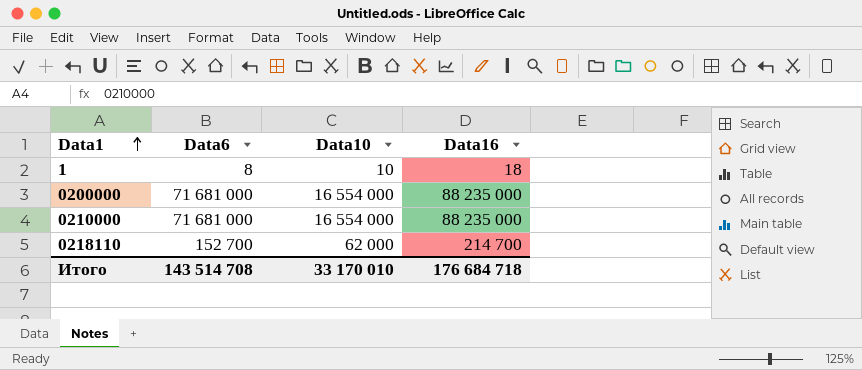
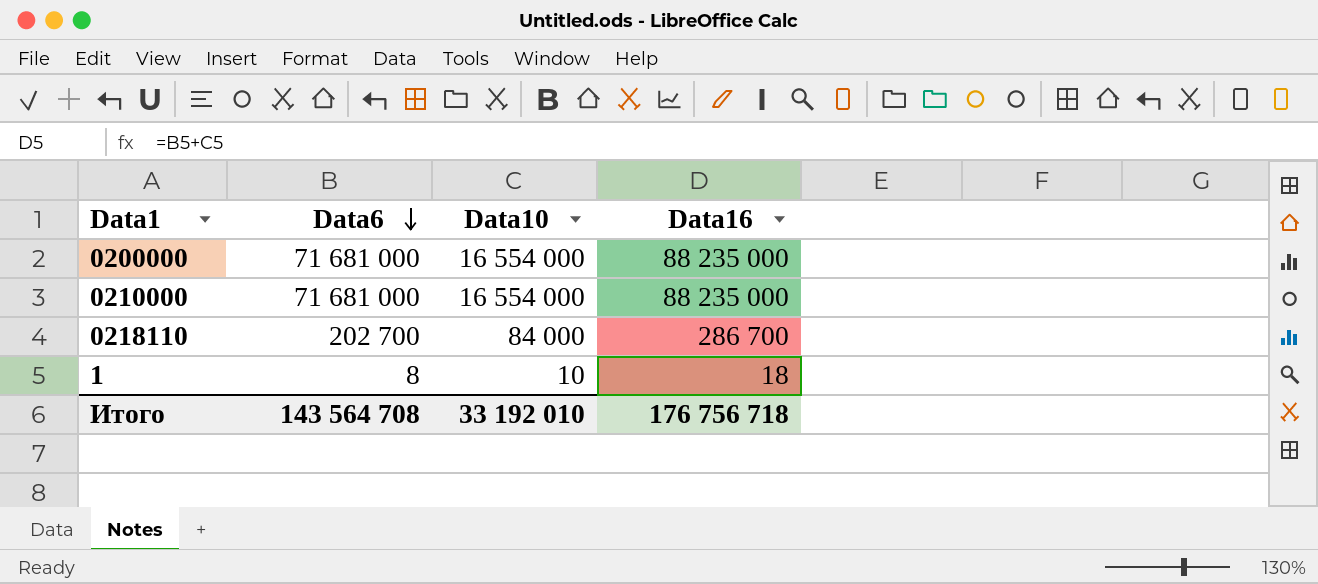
row order: Data1 ascending -> Data6 descending
0218110 | Data6: 152 700 -> 202 700
0218110 | Data10: 62 000 -> 84 000
0218110 | Data16: 214 700 -> 286 700
Итого | Data6: 143 514 708 -> 143 564 708
Итого | Data10: 33 170 010 -> 33 192 010
Итого | Data16: 176 684 718 -> 176 756 718

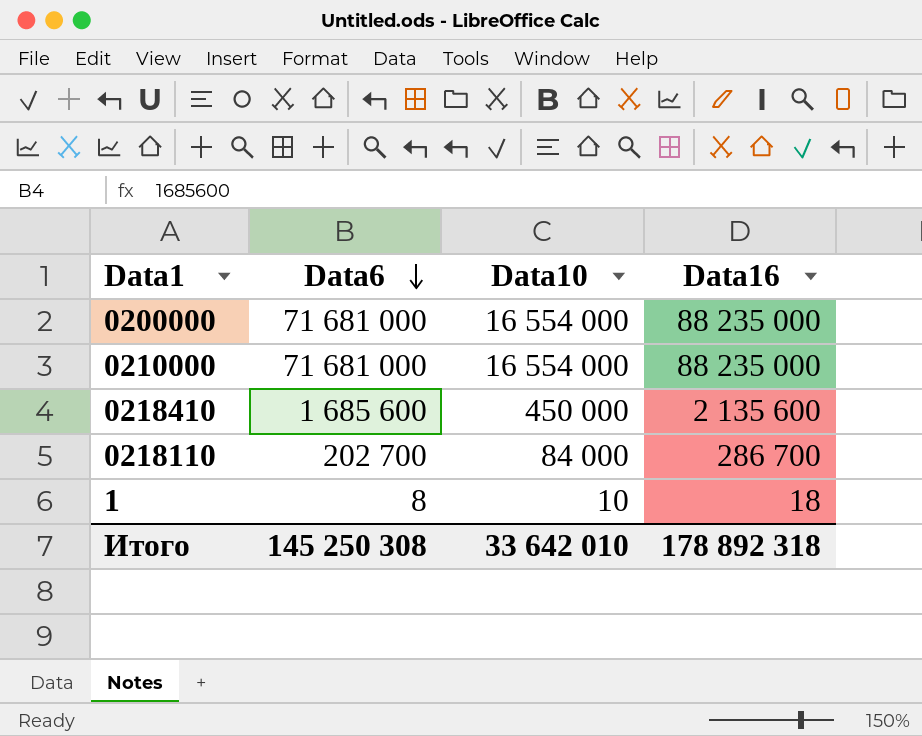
row 0218410: none -> 1 685 600 | 450 000 | 2 135 600
Итого | Data6: 143 564 708 -> 145 250 308
Итого | Data10: 33 192 010 -> 33 642 010
Итого | Data16: 176 756 718 -> 178 892 318

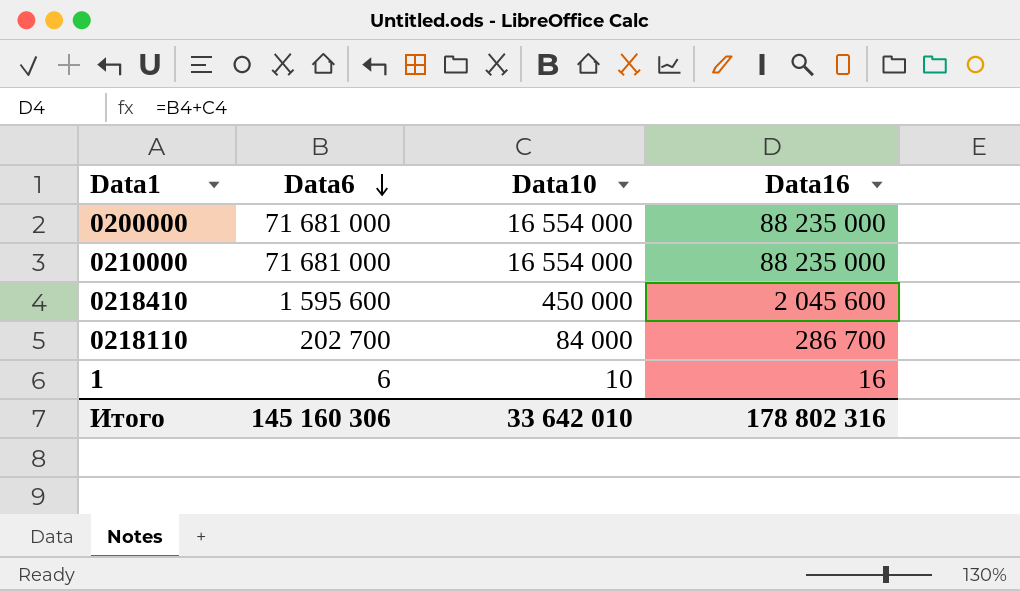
0218410 | Data6: 1 685 600 -> 1 595 600
0218410 | Data16: 2 135 600 -> 2 045 600
1 | Data6: 8 -> 6
1 | Data16: 18 -> 16
Итого | Data6: 145 250 308 -> 145 160 306
Итого | Data16: 178 892 318 -> 178 802 316

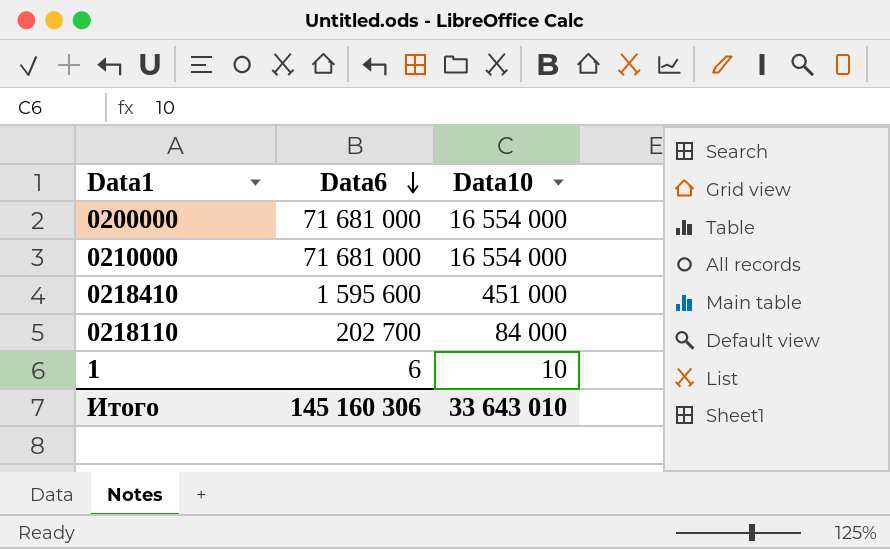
column Data16 | formula: [Data6] + [Data10] -> none
0218410 | Data10: 450 000 -> 451 000
Итого | Data10: 33 642 010 -> 33 643 010

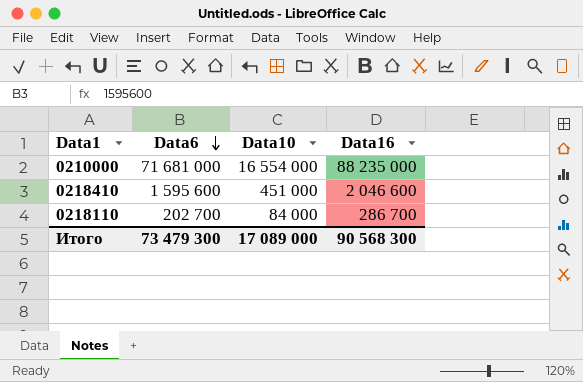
column Data16 | formula: none -> [Data6] + [Data10]
row 0200000: 71 681 000 | 16 554 000 -> none
row 1: 6 | 10 -> none
Итого | Data6: 145 160 306 -> 73 479 300
Итого | Data10: 33 643 010 -> 17 089 000

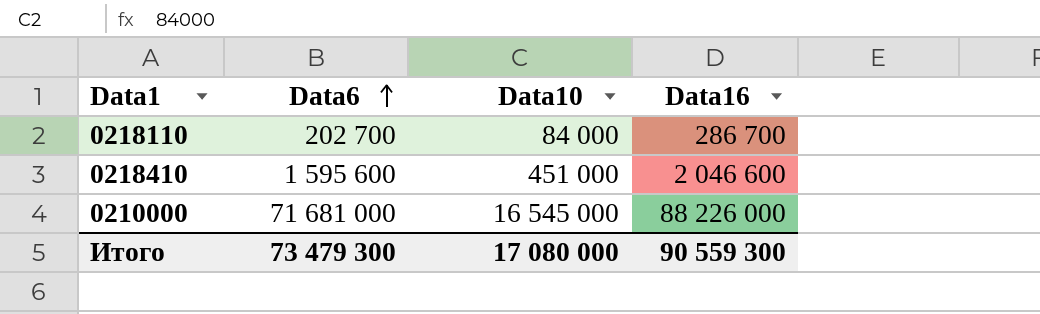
row order: Data6 descending -> Data6 ascending
0210000 | Data10: 16 554 000 -> 16 545 000
0210000 | Data16: 88 235 000 -> 88 226 000
Итого | Data10: 17 089 000 -> 17 080 000
Итого | Data16: 90 568 300 -> 90 559 300

